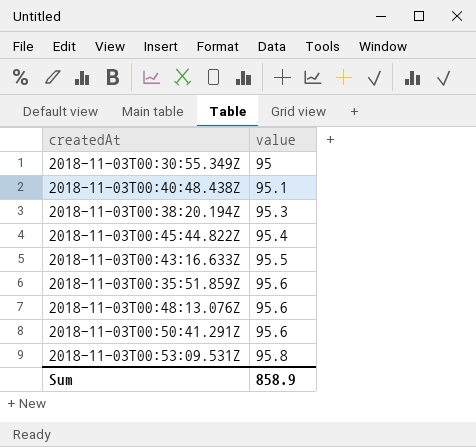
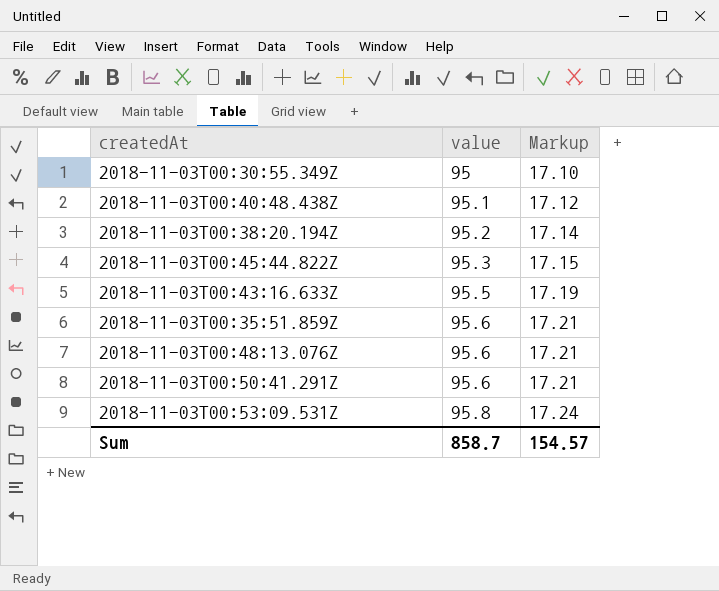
column Markup | formula: none -> [value] * 0.18
2018-11-03T00:38:20.194Z | value: 95.3 -> 95.2
2018-11-03T00:45:44.822Z | value: 95.4 -> 95.3
Sum | value: 858.9 -> 858.7

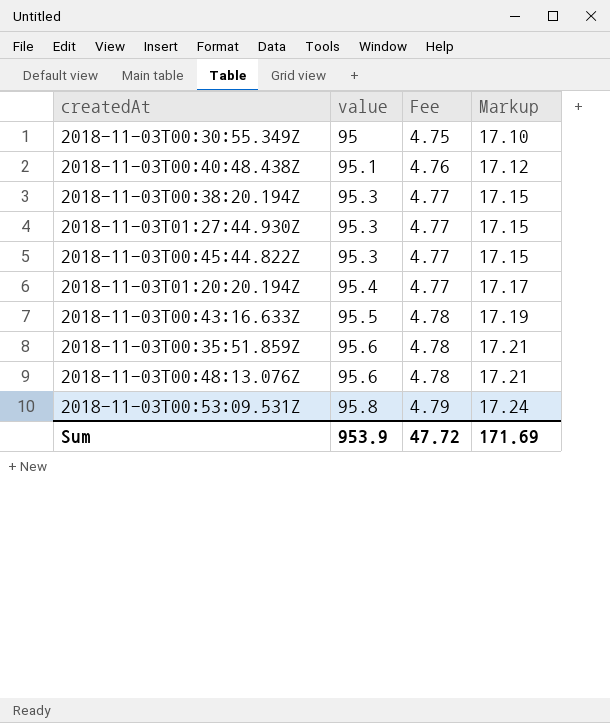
column Fee | formula: none -> [value] * 0.05
row 2018-11-03T00:50:41.291Z: 95.6 | 17.21 -> none
2018-11-03T00:38:20.194Z | value: 95.2 -> 95.3
2018-11-03T00:38:20.194Z | Markup: 17.14 -> 17.15
row 2018-11-03T01:27:44.930Z: none -> 95.3 | 4.77 | 17.15
row 2018-11-03T01:20:20.194Z: none -> 95.4 | 4.77 | 17.17
Sum | value: 858.7 -> 953.9
Sum | Markup: 154.57 -> 171.69

